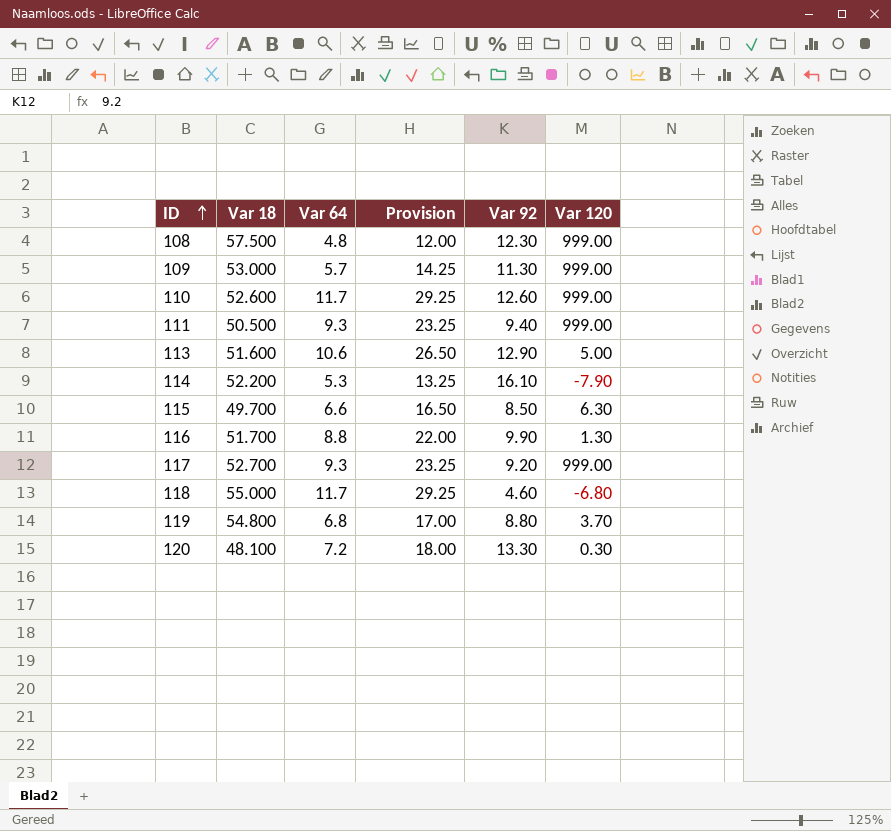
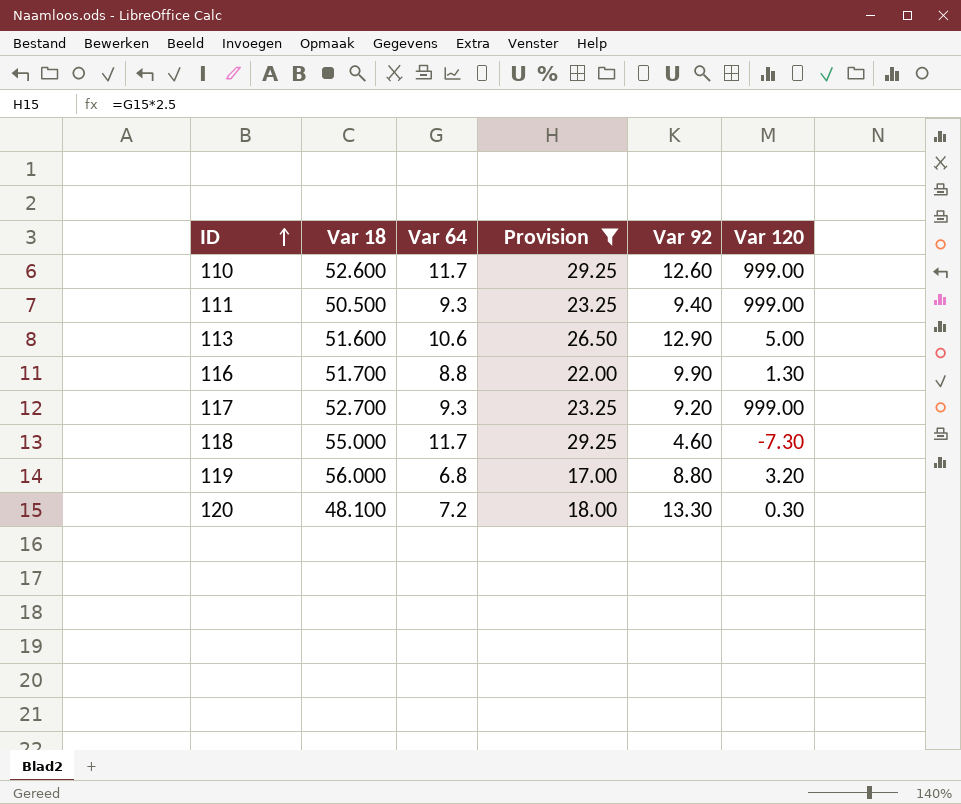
filter: none -> Provision >= 17.00
118 | Var 120: -6.80 -> -7.30
119 | Var 18: 54.800 -> 56.000
119 | Var 120: 3.70 -> 3.20

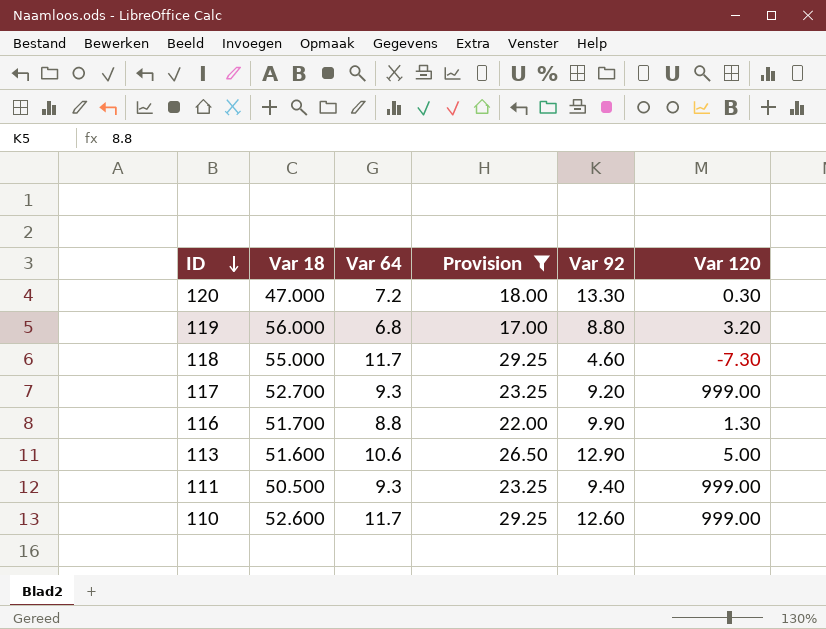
row order: ID ascending -> ID descending
120 | Var 18: 48.100 -> 47.000

